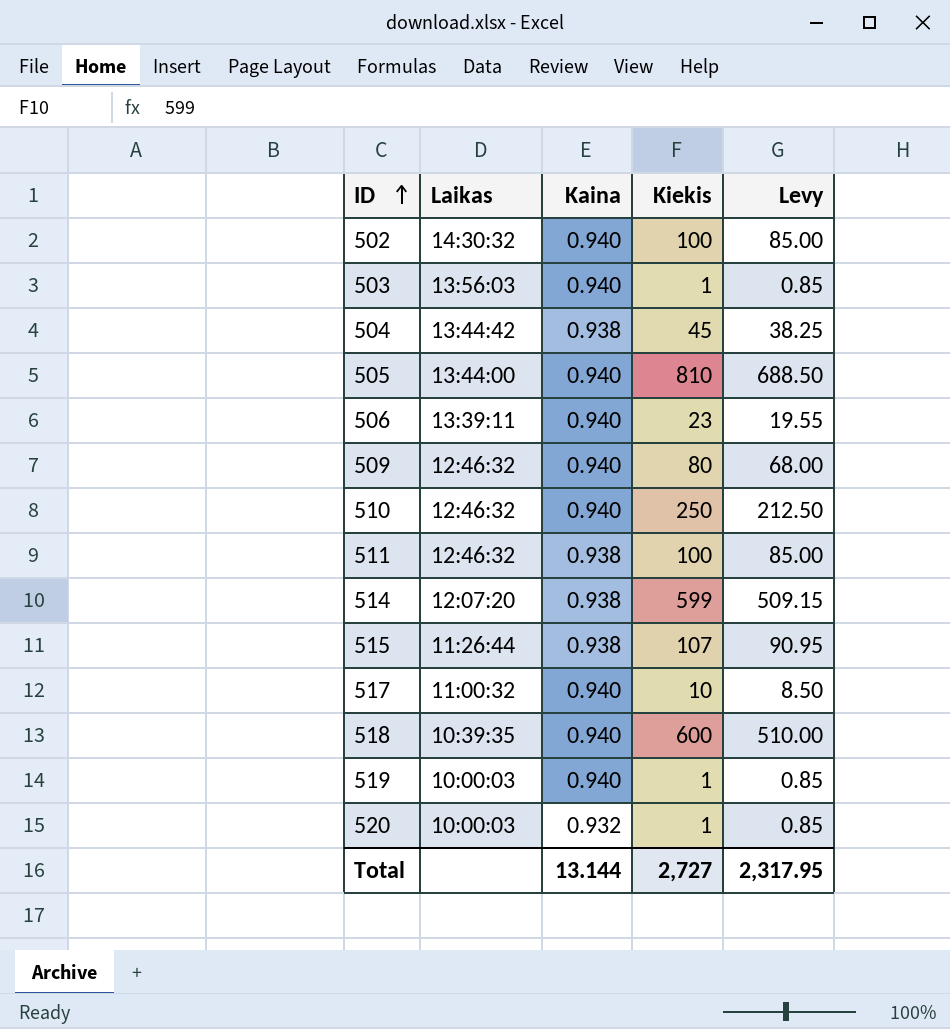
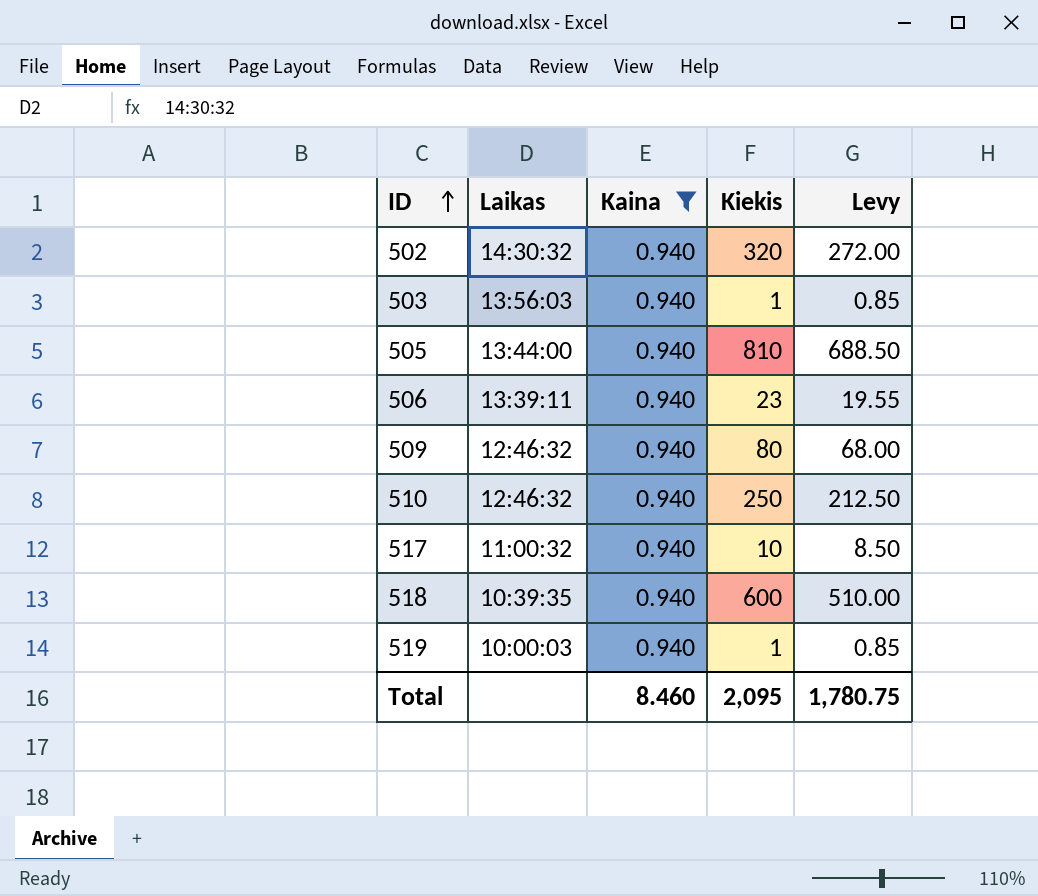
filter: none -> Kaina = 0.940
502 | Kiekis: 100 -> 320
502 | Levy: 85.00 -> 272.00
Total | Kaina: 13.144 -> 8.460
Total | Kiekis: 2,727 -> 2,095
Total | Levy: 2,317.95 -> 1,780.75

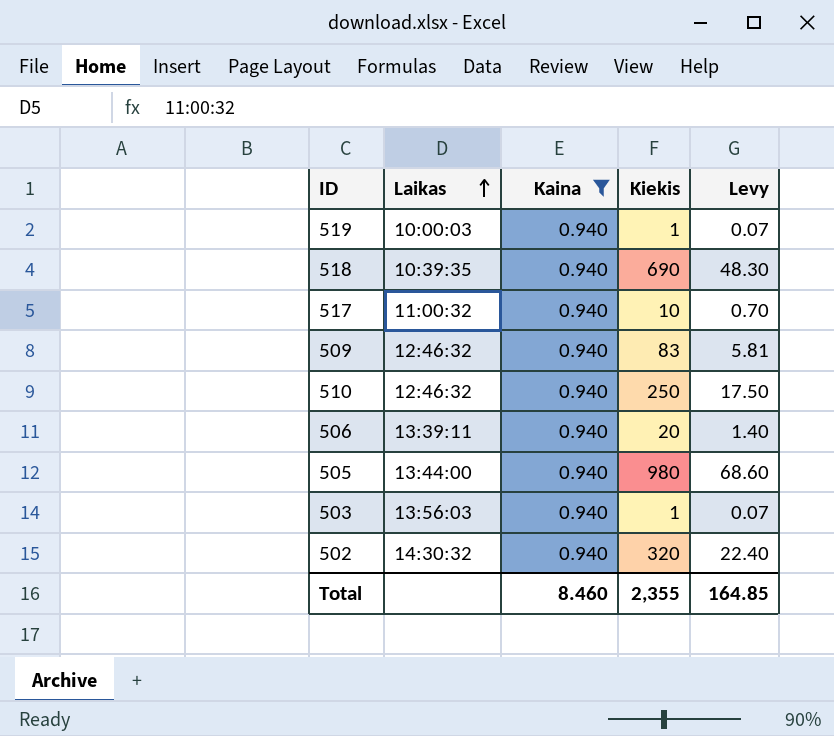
row order: ID ascending -> Laikas ascending
column Levy | formula: [Kiekis] * 0.85 -> [Kiekis] * 0.07
518 | Kiekis: 600 -> 690
509 | Kiekis: 80 -> 83
506 | Kiekis: 23 -> 20
505 | Kiekis: 810 -> 980
Total | Kiekis: 2,095 -> 2,355
Total | Levy: 1,780.75 -> 164.85

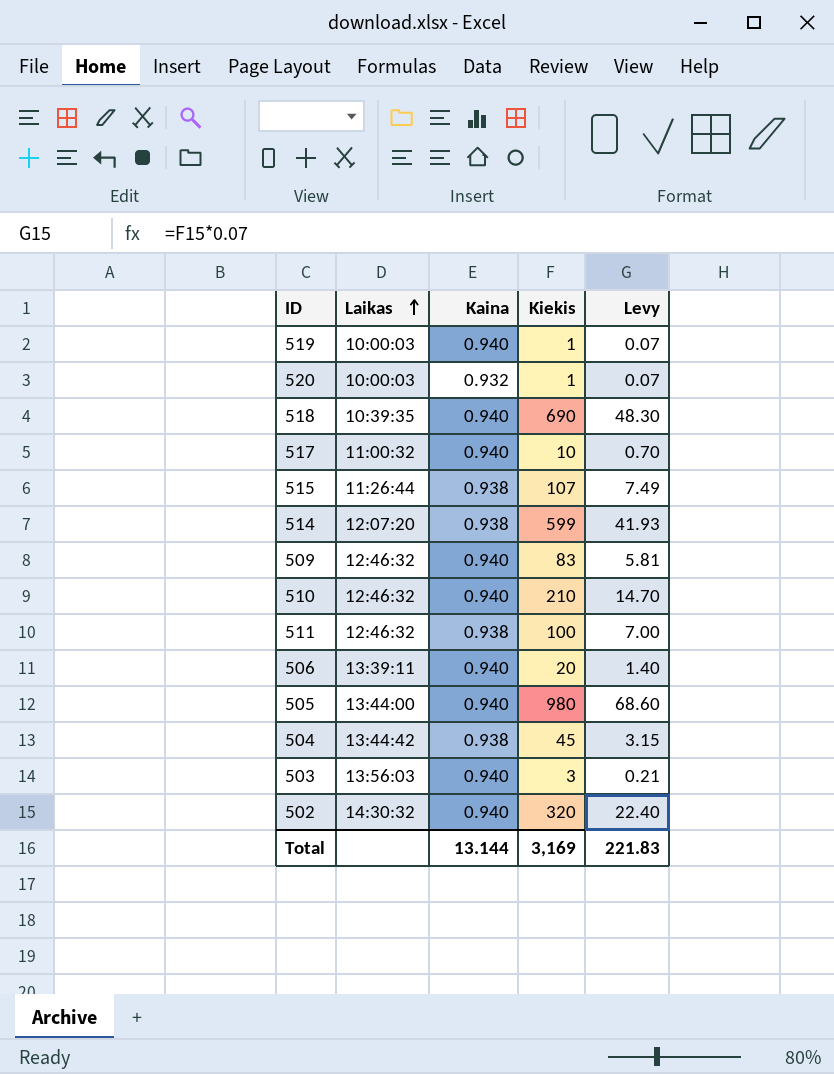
filter: Kaina = 0.940 -> none
510 | Kiekis: 250 -> 210
510 | Levy: 17.50 -> 14.70
503 | Kiekis: 1 -> 3
503 | Levy: 0.07 -> 0.21
Total | Kaina: 8.460 -> 13.144
Total | Kiekis: 2,355 -> 3,169
Total | Levy: 164.85 -> 221.83

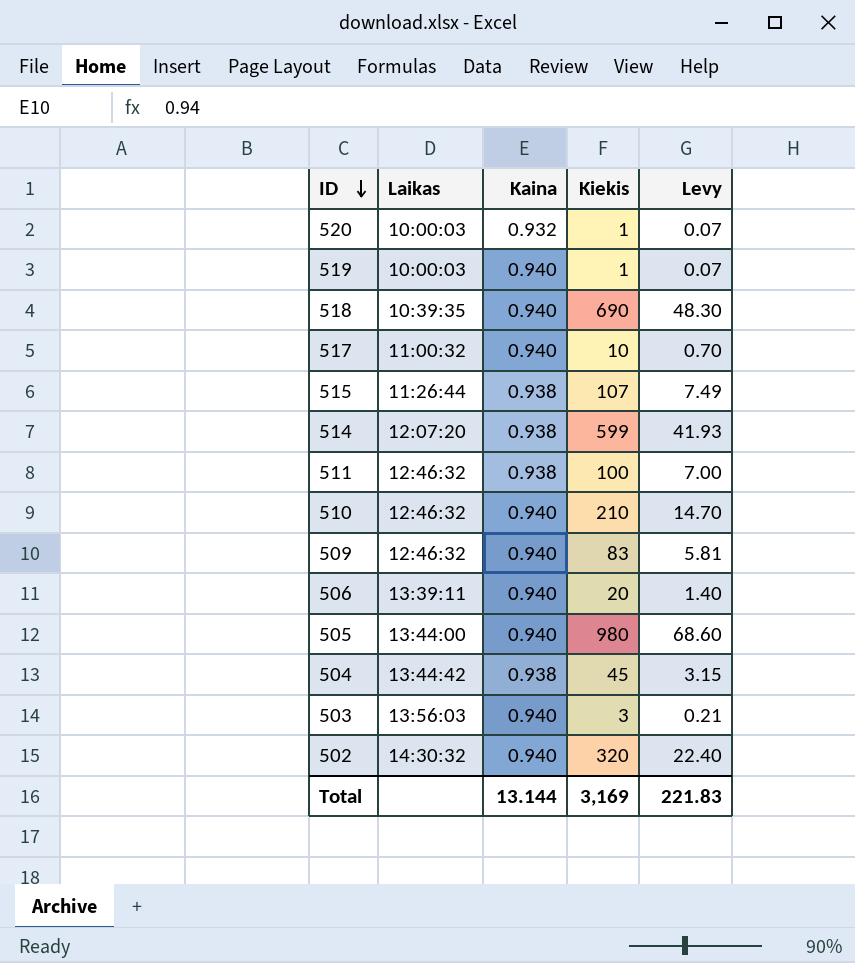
row order: Laikas ascending -> ID descending

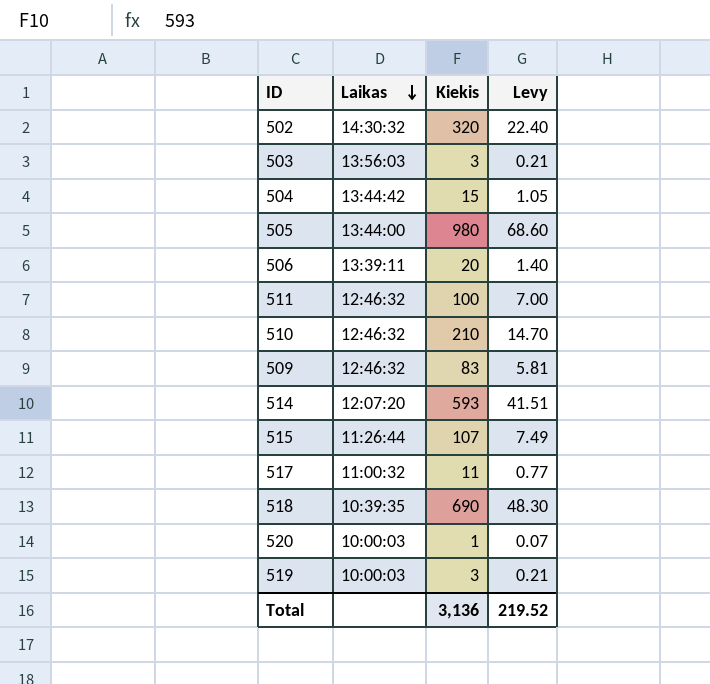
row order: ID descending -> Laikas descending
column Kaina | position: 3 -> none
504 | Kiekis: 45 -> 15
504 | Levy: 3.15 -> 1.05
514 | Kiekis: 599 -> 593
514 | Levy: 41.93 -> 41.51
517 | Kiekis: 10 -> 11
517 | Levy: 0.70 -> 0.77
519 | Kiekis: 1 -> 3
519 | Levy: 0.07 -> 0.21
Total | Kiekis: 3,169 -> 3,136
Total | Levy: 221.83 -> 219.52

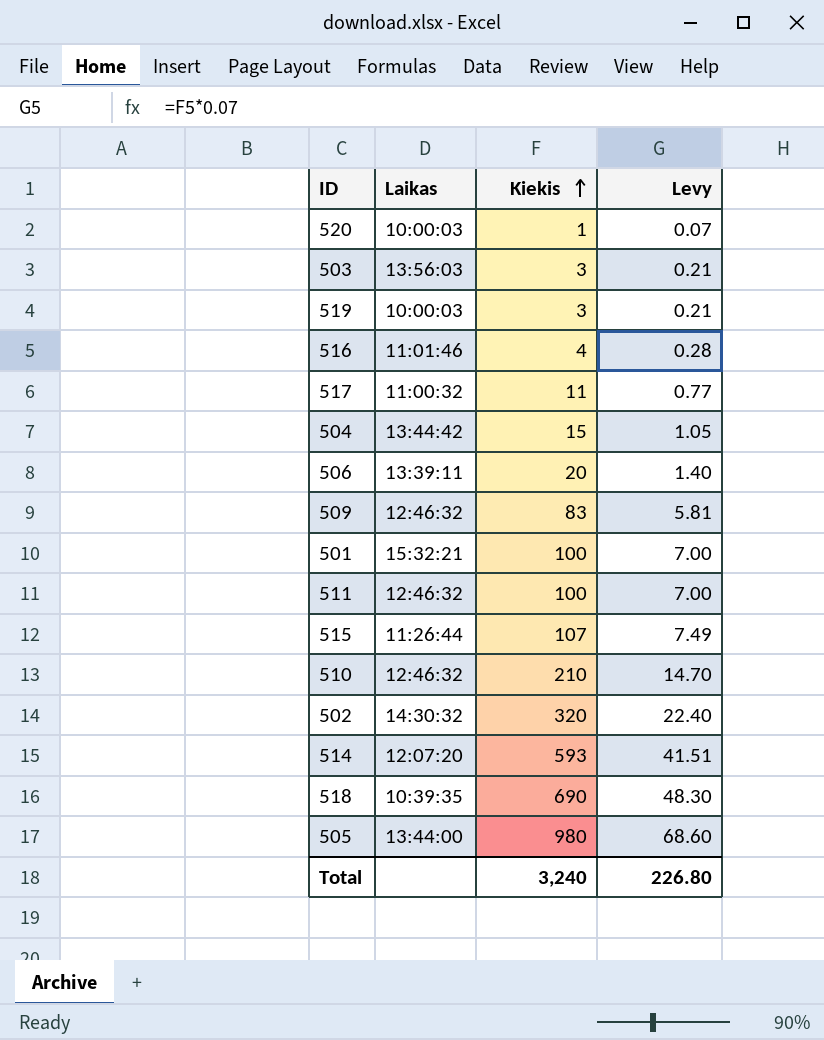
row order: Laikas descending -> Kiekis ascending
row 516: none -> 11:01:46 | 4 | 0.28
row 501: none -> 15:32:21 | 100 | 7.00
Total | Kiekis: 3,136 -> 3,240
Total | Levy: 219.52 -> 226.80

